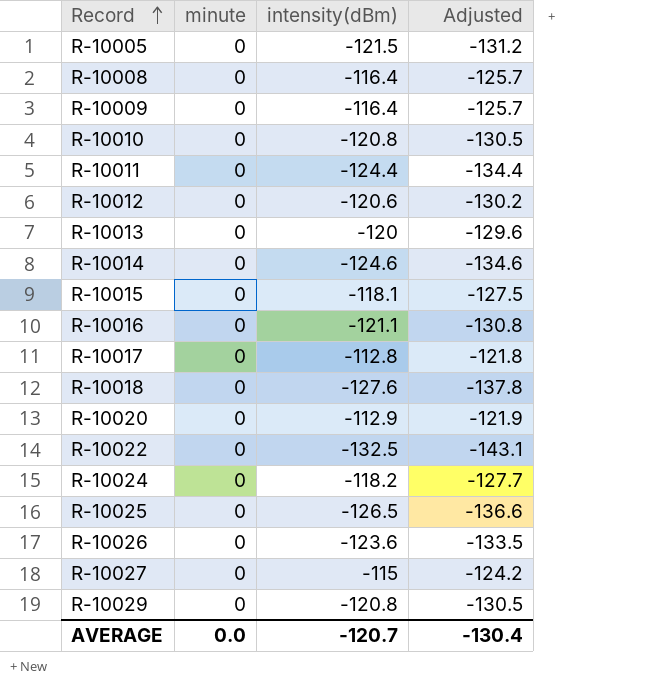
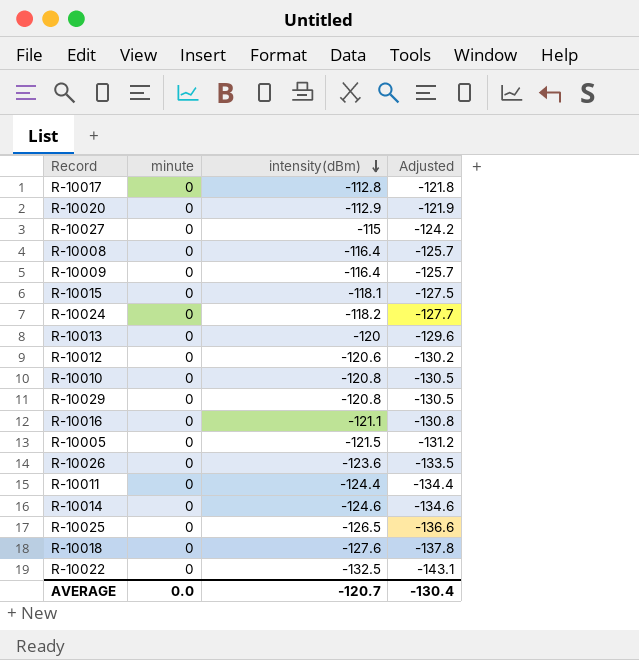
row order: Record ascending -> intensity(dBm) descending

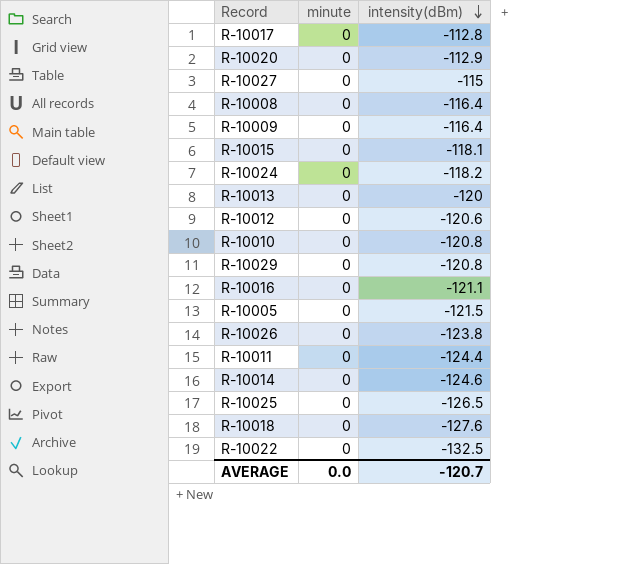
column Adjusted | formula: [intensity(dBm)] * 1.08 -> none
R-10026 | intensity(dBm): -123.6 -> -123.8

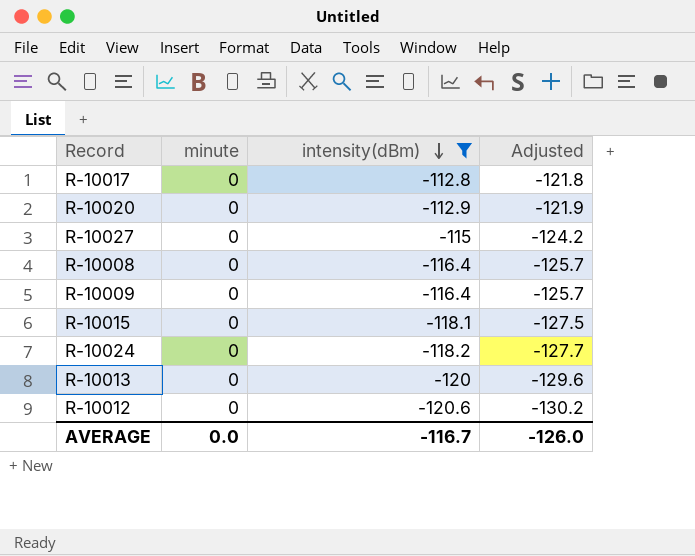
filter: none -> intensity(dBm) >= -120.6
column Adjusted | formula: none -> [intensity(dBm)] * 1.08
AVERAGE | intensity(dBm): -120.7 -> -116.7

